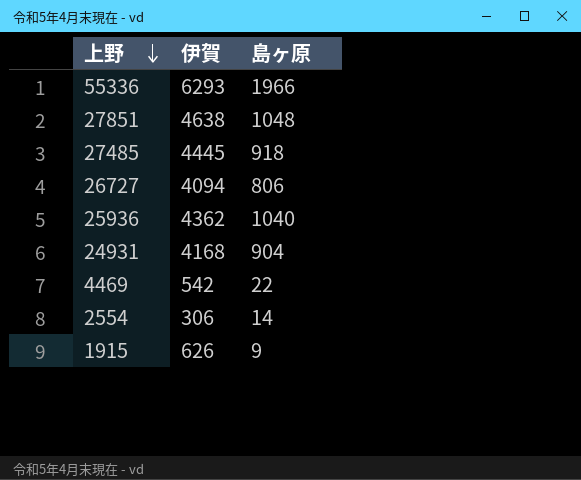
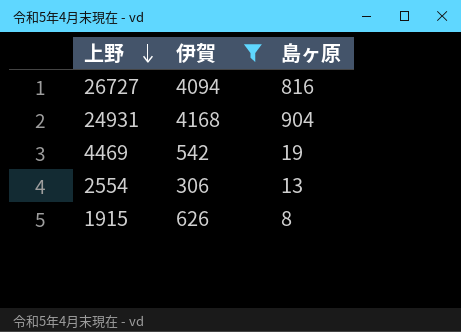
filter: none -> 伊賀 <= 4168
26727 | 島ヶ原: 806 -> 816
4469 | 島ヶ原: 22 -> 19
2554 | 島ヶ原: 14 -> 13
1915 | 島ヶ原: 9 -> 8

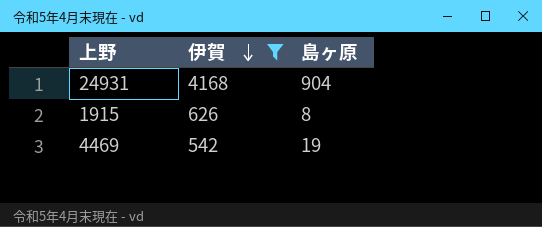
row order: 上野 descending -> 伊賀 descending
row 26727: 4094 | 816 -> none
row 2554: 306 | 13 -> none

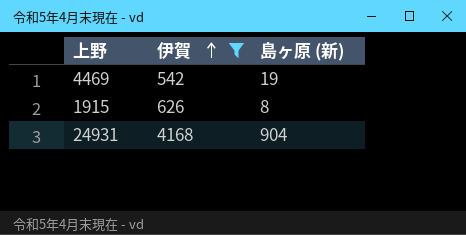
row order: 伊賀 descending -> 伊賀 ascending
column name: 島ヶ原 -> 島ヶ原 (新)

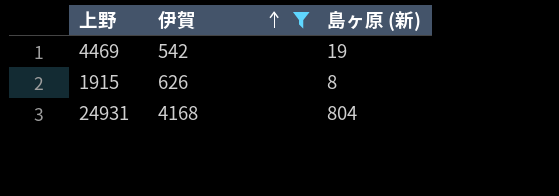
24931 | 島ヶ原 (新): 904 -> 804

